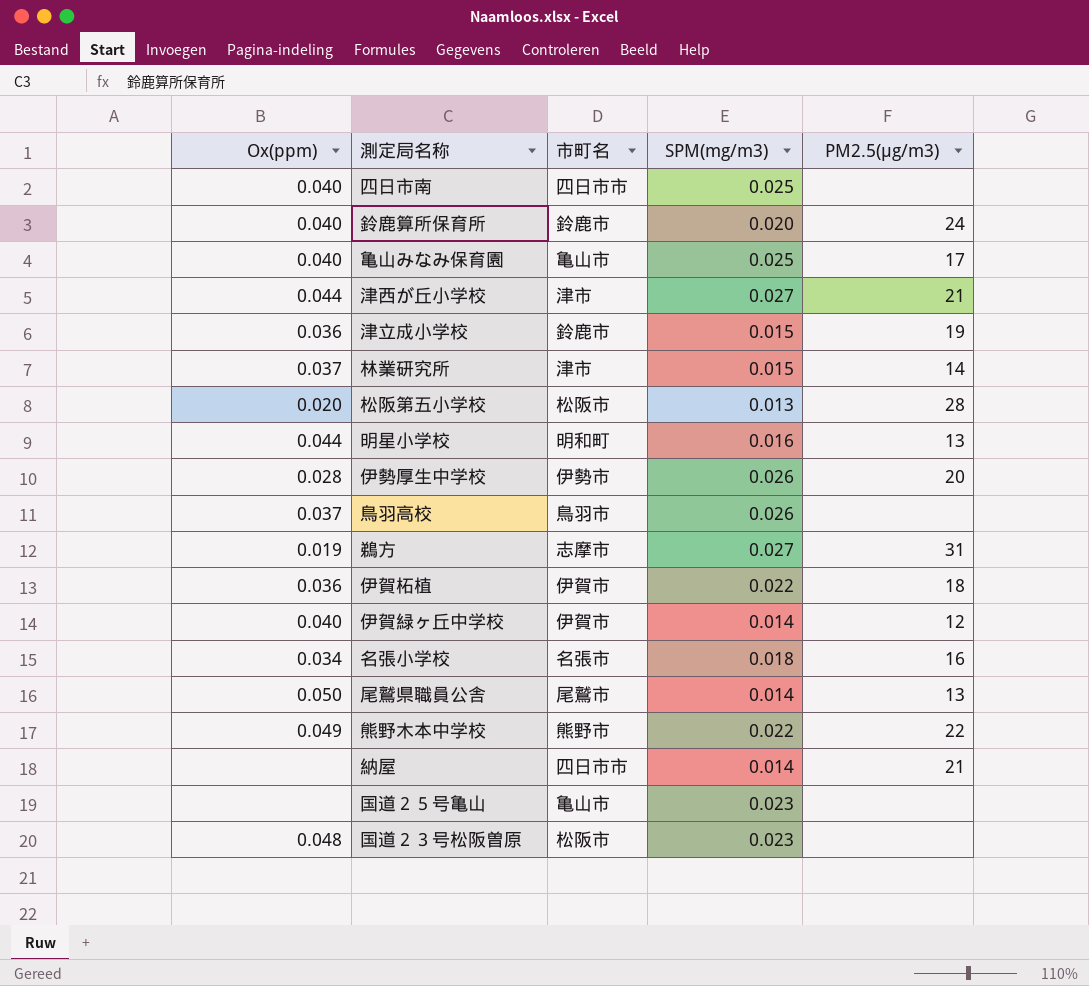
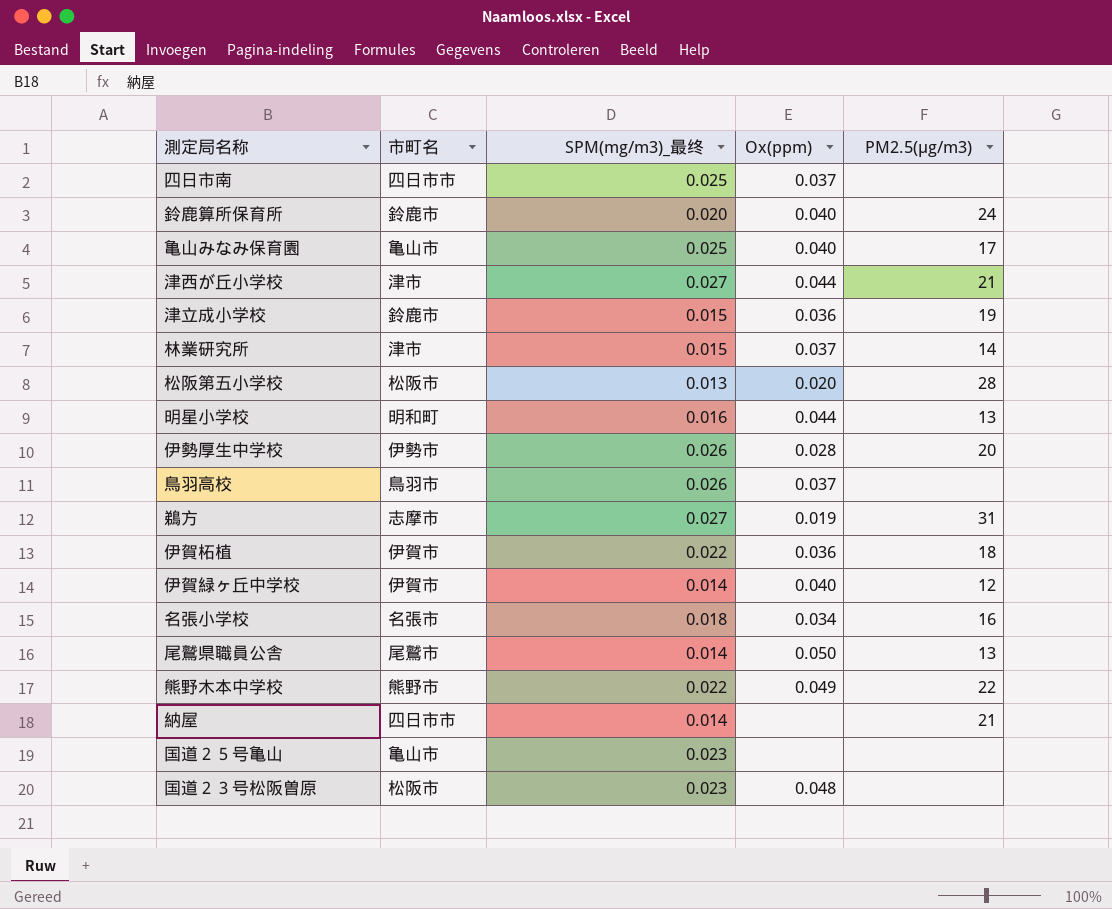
column name: SPM(mg/m3) -> SPM(mg/m3)_最终
column Ox(ppm) | position: 1 -> 4
四日市南 | Ox(ppm): 0.040 -> 0.037

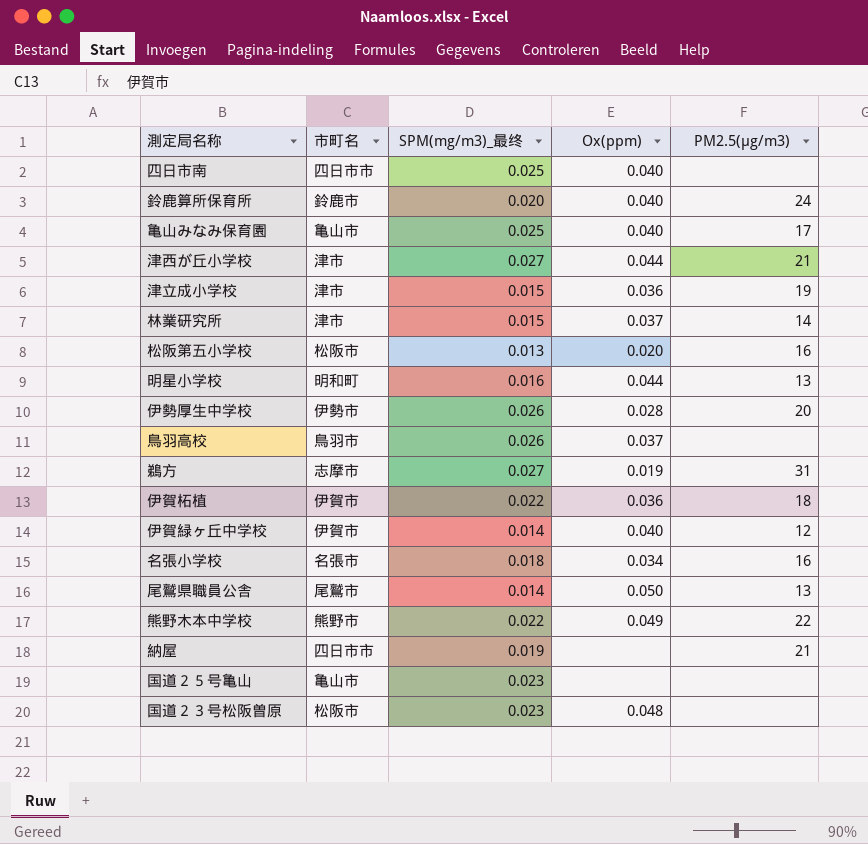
四日市南 | Ox(ppm): 0.037 -> 0.040
津立成小学校 | 市町名: 鈴鹿市 -> 津市
松阪第五小学校 | PM2.5(μg/m3): 28 -> 16
納屋 | SPM(mg/m3)_最终: 0.014 -> 0.019

